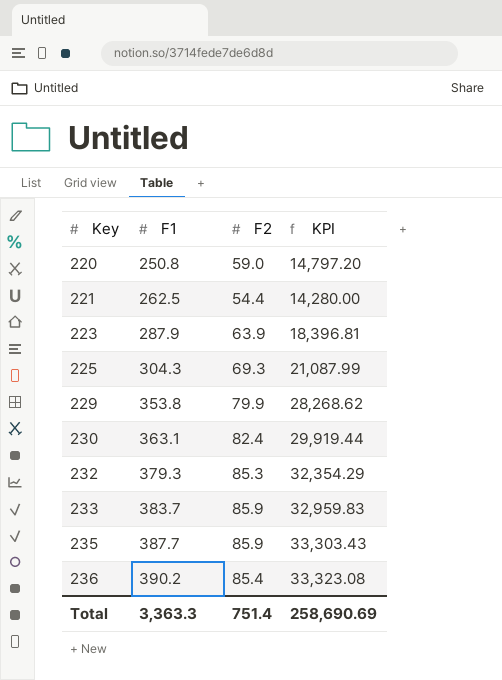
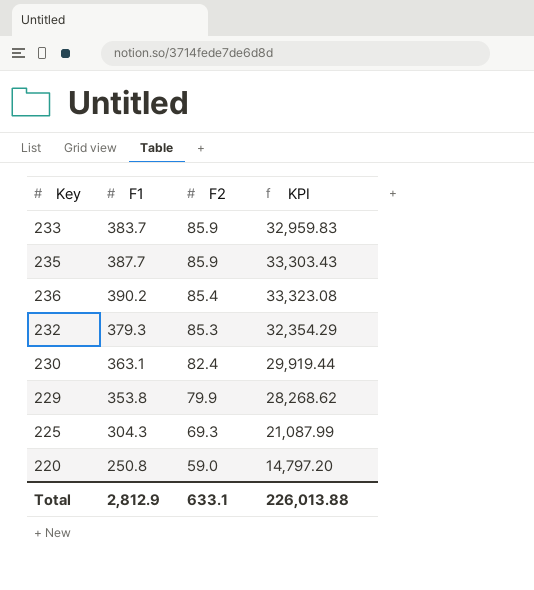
row order: Key ascending -> F2 descending
row 221: 262.5 | 54.4 | 14,280.00 -> none
row 223: 287.9 | 63.9 | 18,396.81 -> none
Total | F1: 3,363.3 -> 2,812.9
Total | F2: 751.4 -> 633.1
Total | KPI: 258,690.69 -> 226,013.88

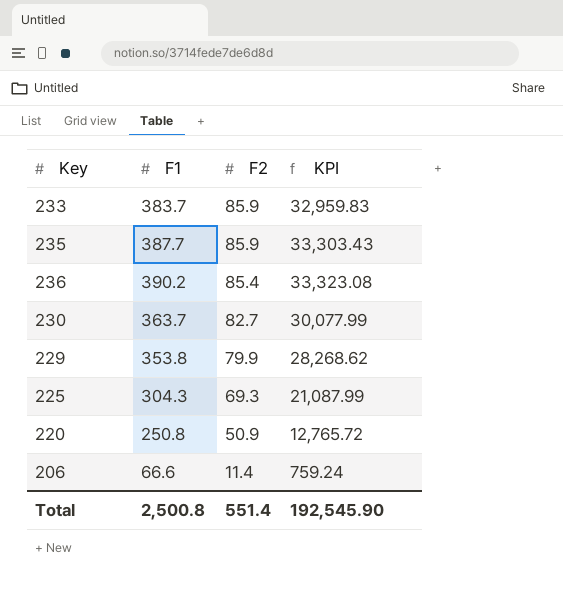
row 232: 379.3 | 85.3 | 32,354.29 -> none
230 | F1: 363.1 -> 363.7
230 | F2: 82.4 -> 82.7
230 | KPI: 29,919.44 -> 30,077.99
220 | F2: 59.0 -> 50.9
220 | KPI: 14,797.20 -> 12,765.72
row 206: none -> 66.6 | 11.4 | 759.24
Total | F1: 2,812.9 -> 2,500.8
Total | F2: 633.1 -> 551.4
Total | KPI: 226,013.88 -> 192,545.90

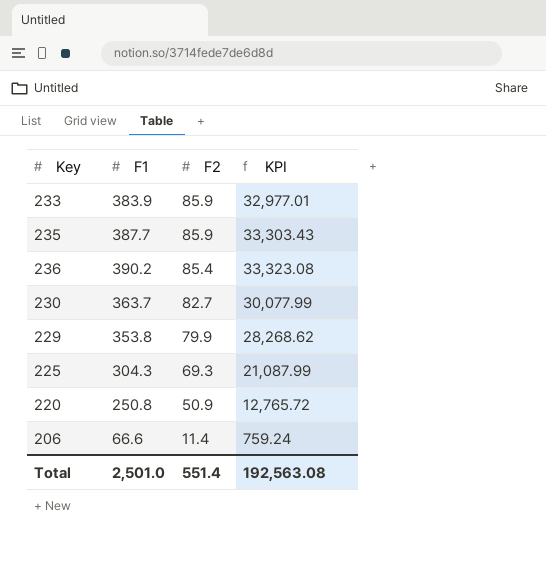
233 | F1: 383.7 -> 383.9
233 | KPI: 32,959.83 -> 32,977.01
Total | F1: 2,500.8 -> 2,501.0
Total | KPI: 192,545.90 -> 192,563.08

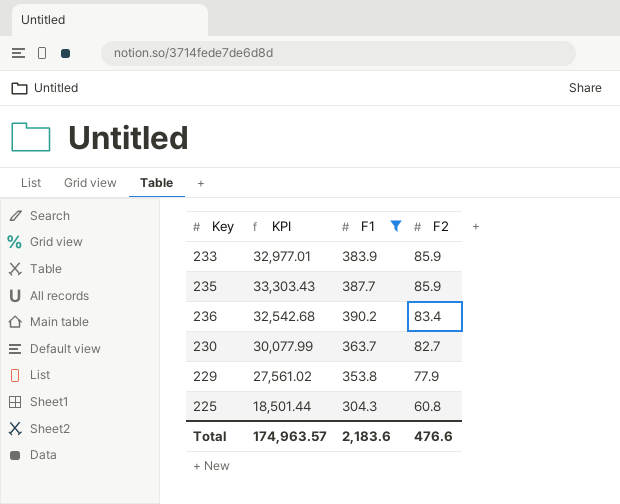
filter: none -> F1 >= 304.3
column KPI | position: 4 -> 2
236 | KPI: 33,323.08 -> 32,542.68
236 | F2: 85.4 -> 83.4
229 | KPI: 28,268.62 -> 27,561.02
229 | F2: 79.9 -> 77.9
225 | KPI: 21,087.99 -> 18,501.44
225 | F2: 69.3 -> 60.8
Total | KPI: 192,563.08 -> 174,963.57
Total | F1: 2,501.0 -> 2,183.6
Total | F2: 551.4 -> 476.6

